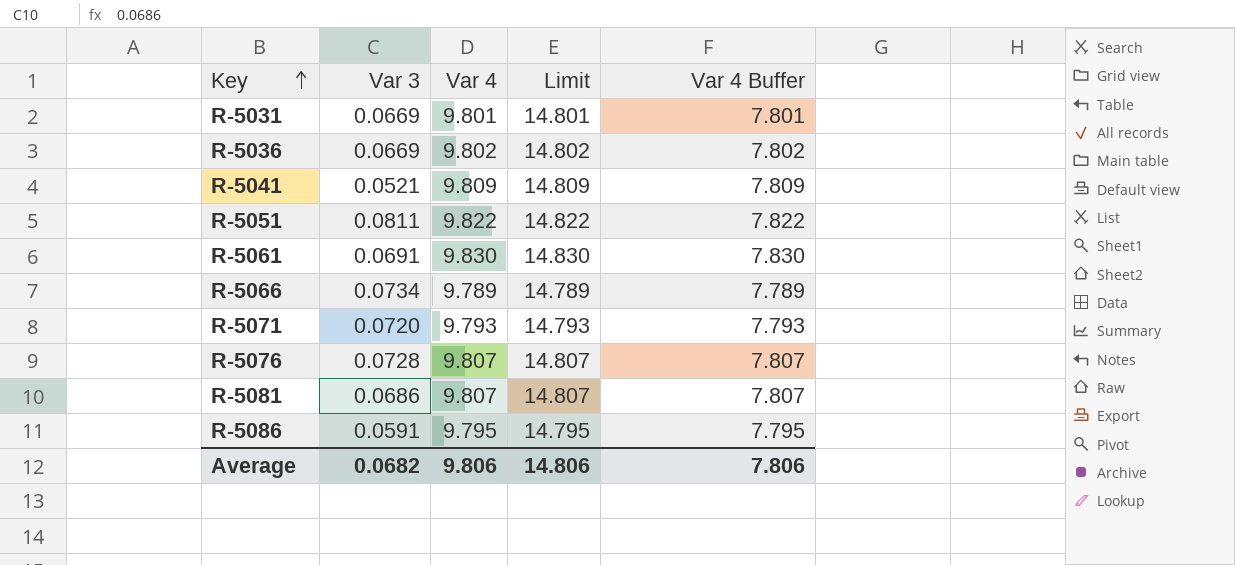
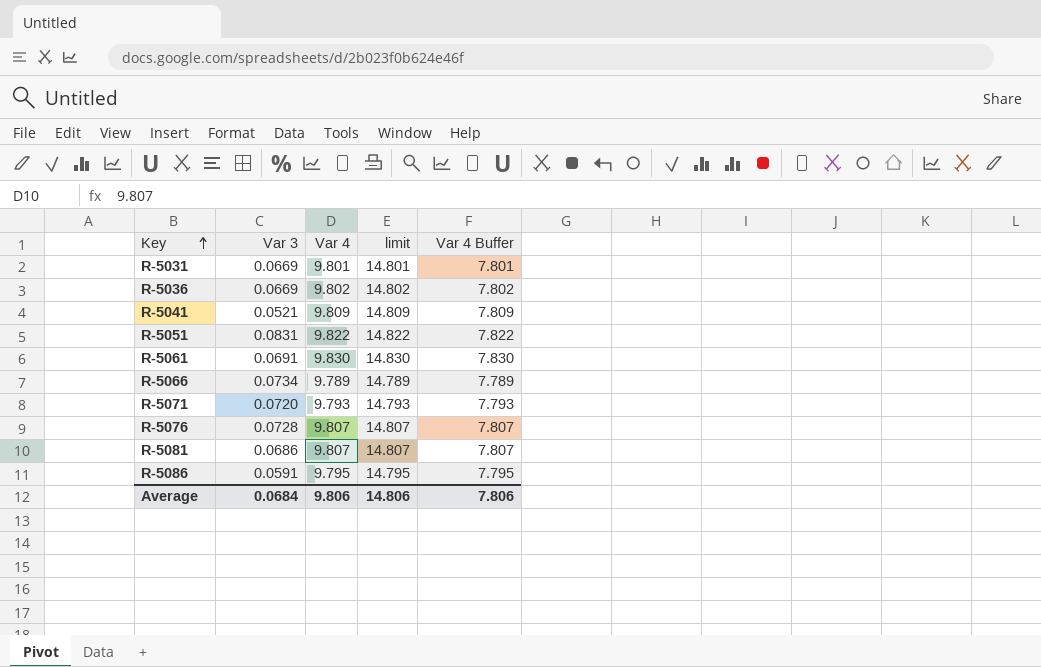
column name: Limit -> limit
R-5051 | Var 3: 0.0811 -> 0.0831
Average | Var 3: 0.0682 -> 0.0684

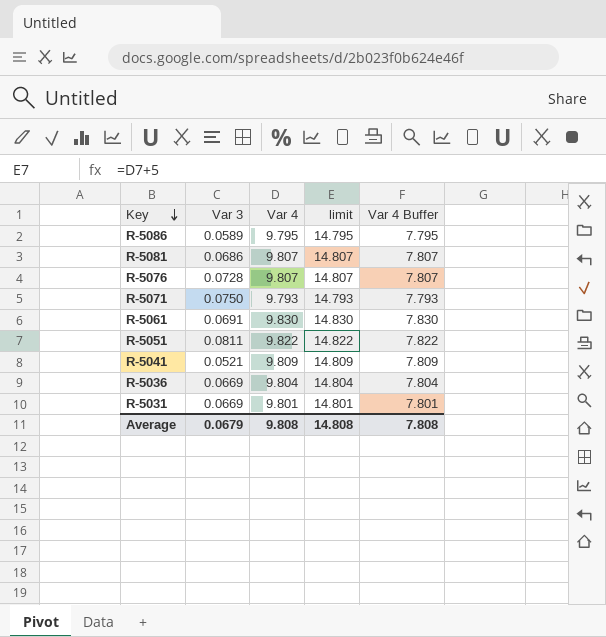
row order: Key ascending -> Key descending
row R-5066: 0.0734 | 9.789 | 14.789 | 7.789 -> none
R-5086 | Var 3: 0.0591 -> 0.0589
R-5071 | Var 3: 0.0720 -> 0.0750
R-5051 | Var 3: 0.0831 -> 0.0811
R-5036 | Var 4: 9.802 -> 9.804
R-5036 | limit: 14.802 -> 14.804
R-5036 | Var 4 Buffer: 7.802 -> 7.804
Average | Var 3: 0.0684 -> 0.0679
Average | Var 4: 9.806 -> 9.808
Average | limit: 14.806 -> 14.808
Average | Var 4 Buffer: 7.806 -> 7.808

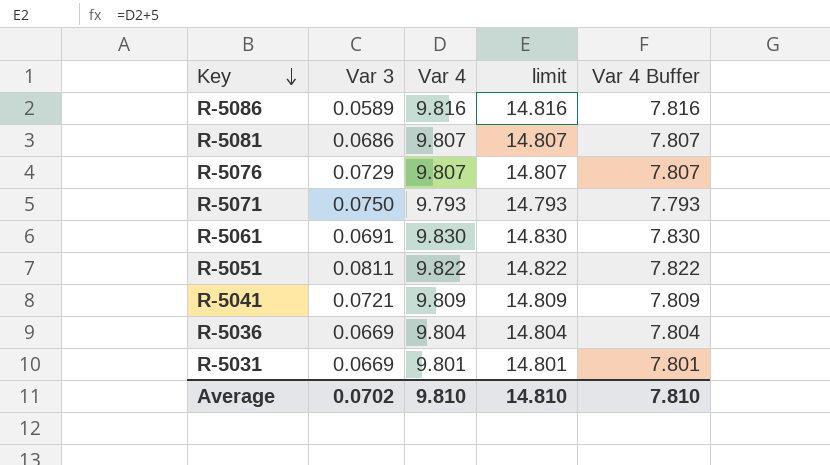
R-5086 | Var 4: 9.795 -> 9.816
R-5086 | limit: 14.795 -> 14.816
R-5086 | Var 4 Buffer: 7.795 -> 7.816
R-5076 | Var 3: 0.0728 -> 0.0729
R-5041 | Var 3: 0.0521 -> 0.0721
Average | Var 3: 0.0679 -> 0.0702
Average | Var 4: 9.808 -> 9.810
Average | limit: 14.808 -> 14.810
Average | Var 4 Buffer: 7.808 -> 7.810

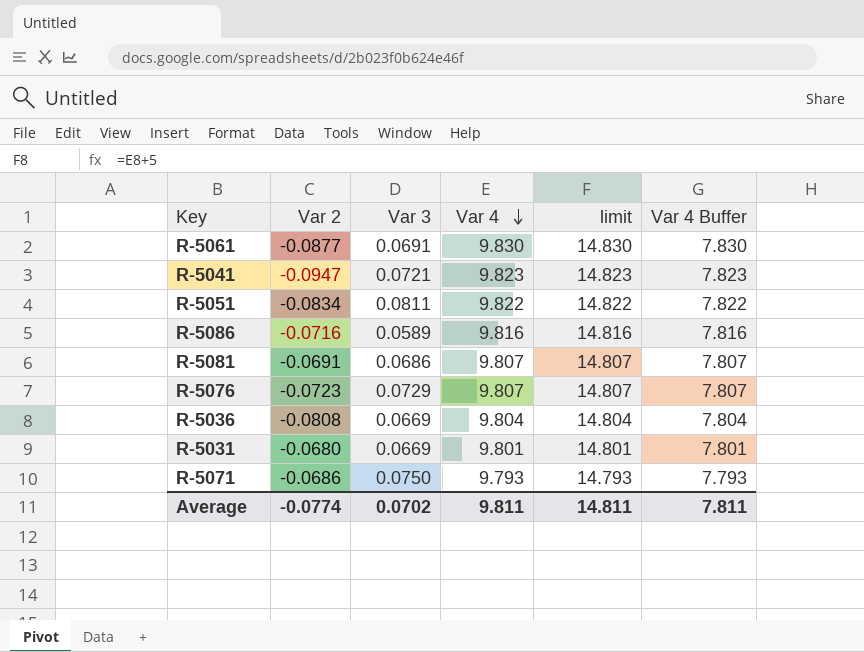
row order: Key descending -> Var 4 descending
column Var 2 | position: none -> 2
R-5041 | Var 4: 9.809 -> 9.823
R-5041 | limit: 14.809 -> 14.823
R-5041 | Var 4 Buffer: 7.809 -> 7.823
Average | Var 4: 9.810 -> 9.811
Average | limit: 14.810 -> 14.811
Average | Var 4 Buffer: 7.810 -> 7.811

